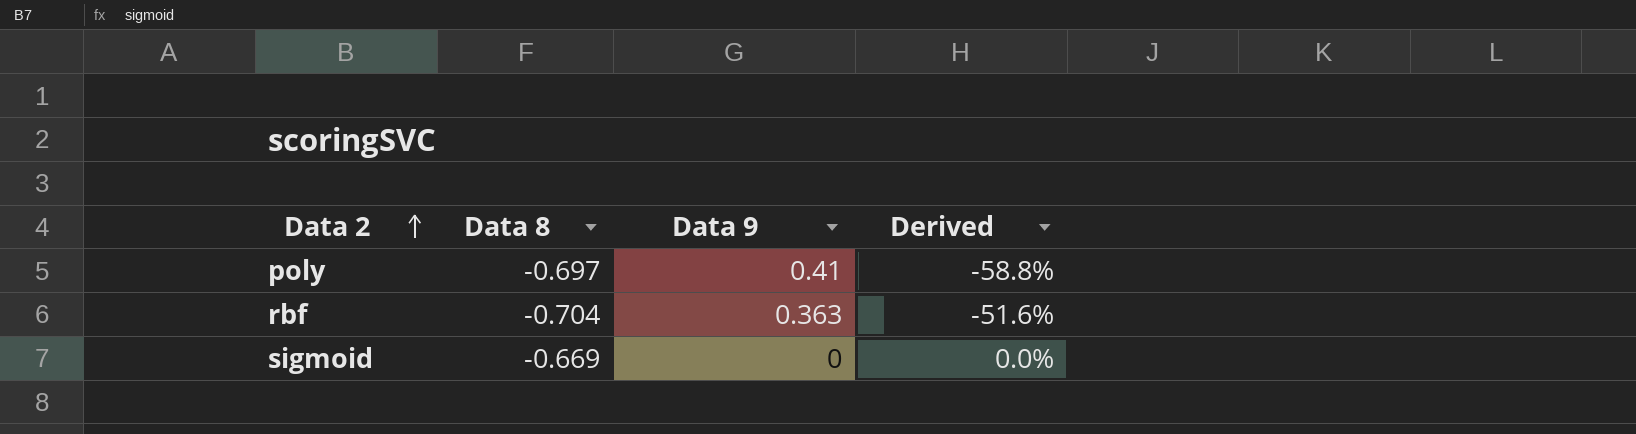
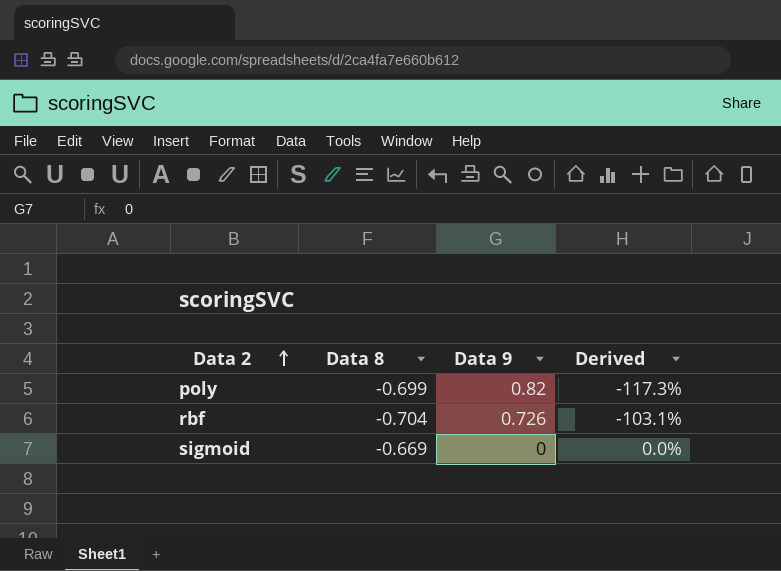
poly | Data 8: -0.697 -> -0.699
poly | Data 9: 0.41 -> 0.82
poly | Derived: -58.8% -> -117.3%
rbf | Data 9: 0.363 -> 0.726
rbf | Derived: -51.6% -> -103.1%

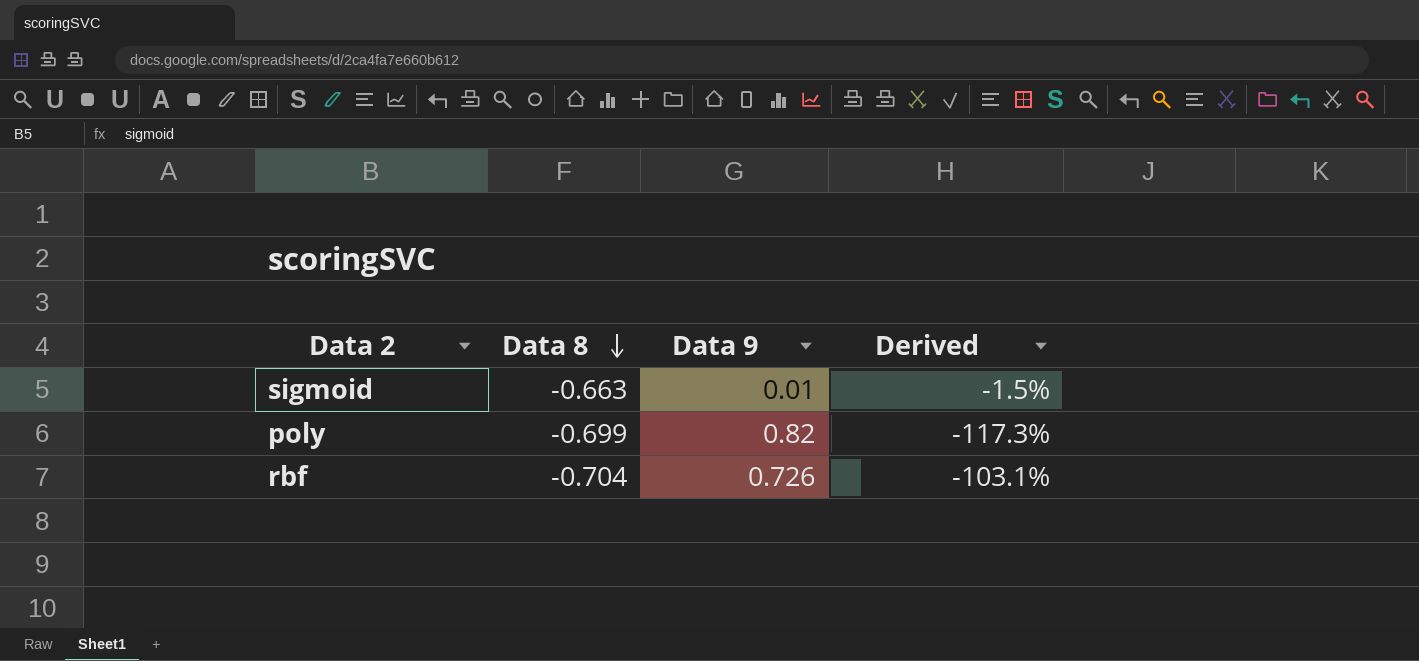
row order: Data 2 ascending -> Data 8 descending
sigmoid | Data 8: -0.669 -> -0.663
sigmoid | Data 9: 0 -> 0.01
sigmoid | Derived: 0.0% -> -1.5%

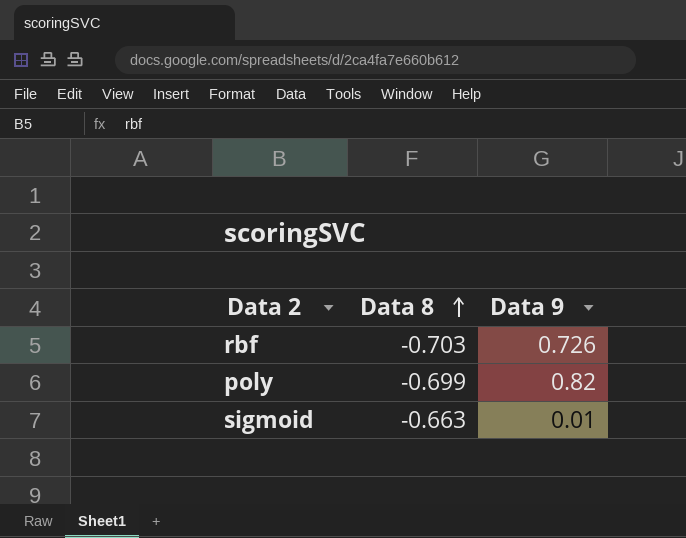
row order: Data 8 descending -> Data 8 ascending
column Derived | formula: [Data 9] / [Data 8] -> none
rbf | Data 8: -0.704 -> -0.703

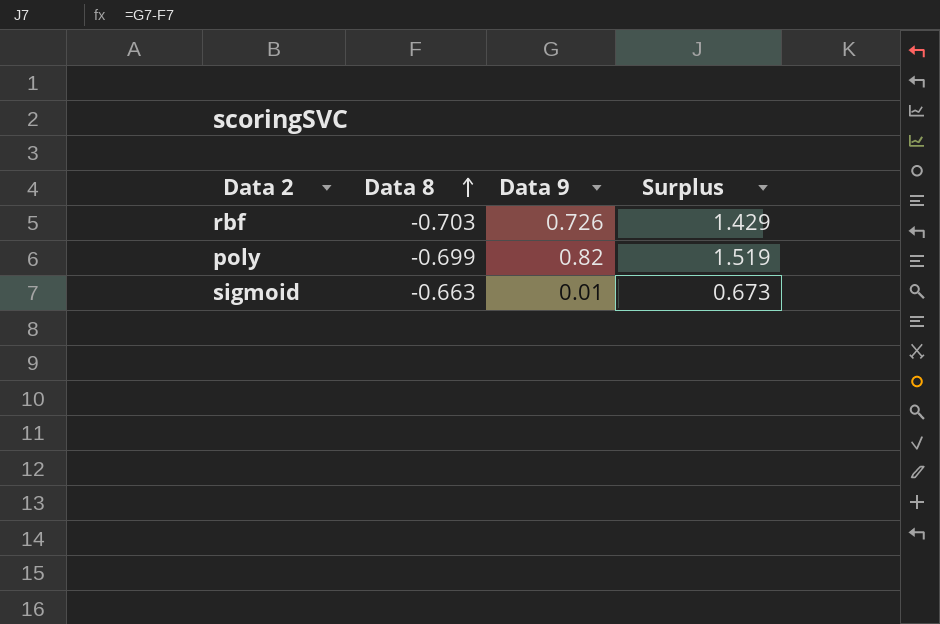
column Surplus | formula: none -> [Data 9] - [Data 8]

